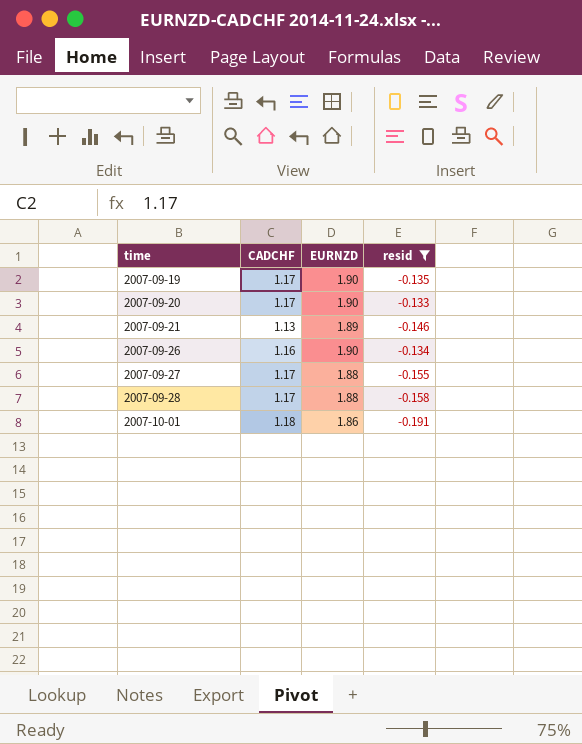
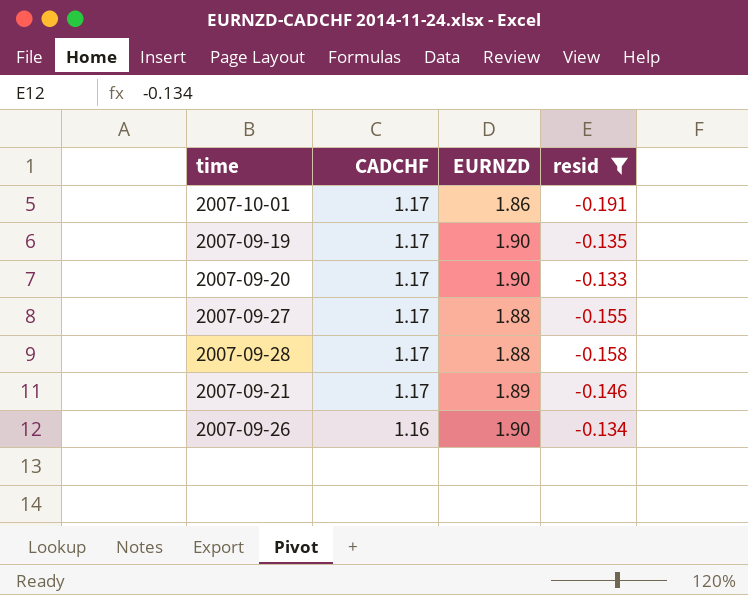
row order: time ascending -> CADCHF descending
2007-10-01 | CADCHF: 1.18 -> 1.17
2007-09-21 | CADCHF: 1.13 -> 1.17

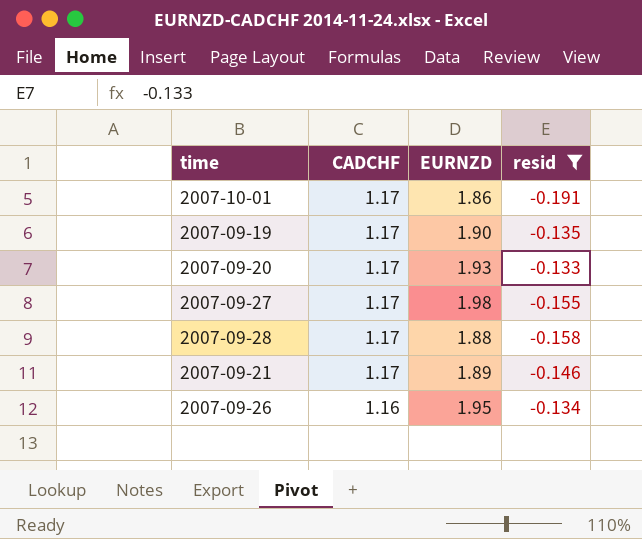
2007-09-20 | EURNZD: 1.90 -> 1.93
2007-09-27 | EURNZD: 1.88 -> 1.98
2007-09-26 | EURNZD: 1.90 -> 1.95

